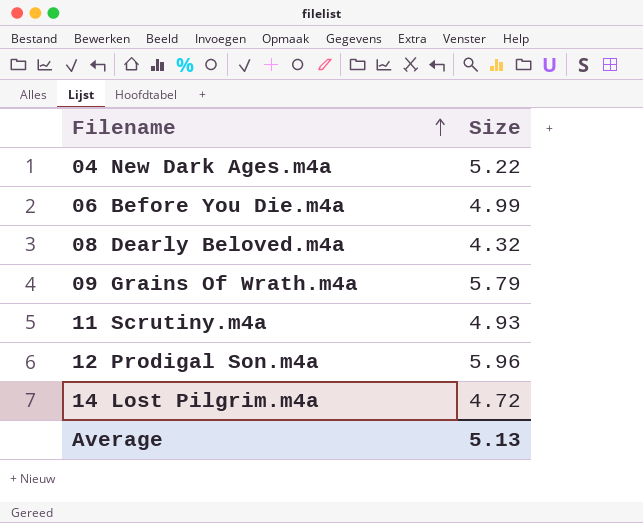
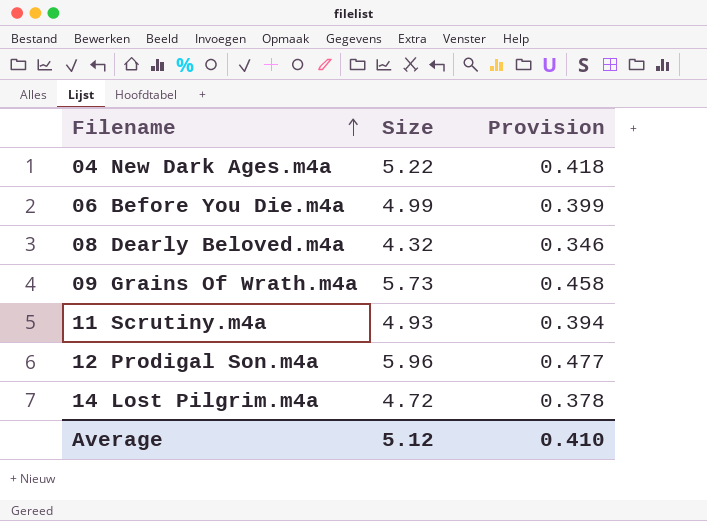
column Provision | formula: none -> [Size] * 0.08
09 Grains Of Wrath.m4a | Size: 5.79 -> 5.73
Average | Size: 5.13 -> 5.12

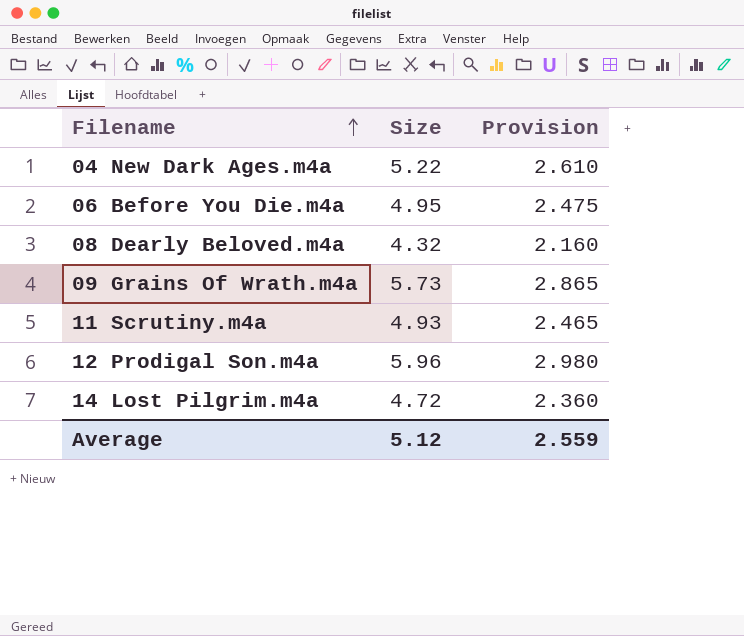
column Provision | formula: [Size] * 0.08 -> [Size] * 0.5
06 Before You Die.m4a | Size: 4.99 -> 4.95
Average | Provision: 0.410 -> 2.559

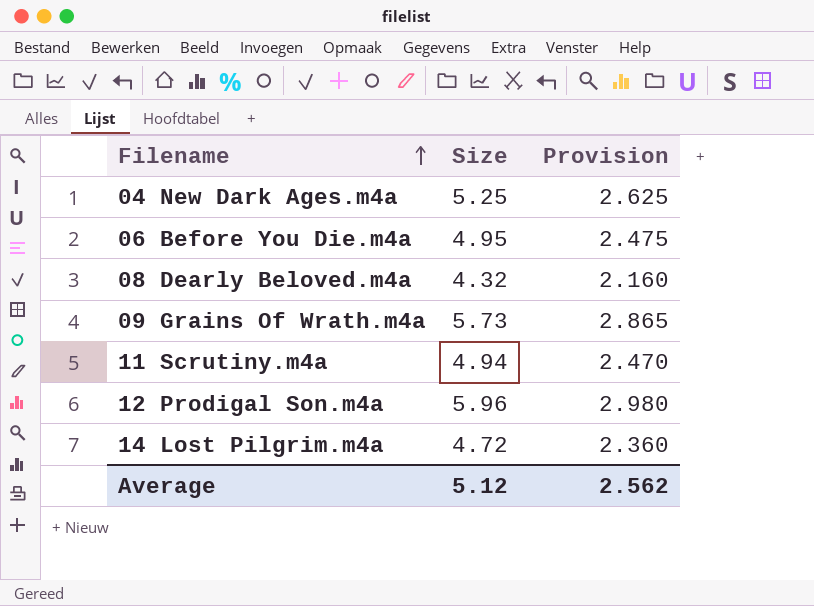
04 New Dark Ages.m4a | Size: 5.22 -> 5.25
04 New Dark Ages.m4a | Provision: 2.610 -> 2.625
11 Scrutiny.m4a | Size: 4.93 -> 4.94
11 Scrutiny.m4a | Provision: 2.465 -> 2.470
Average | Provision: 2.559 -> 2.562

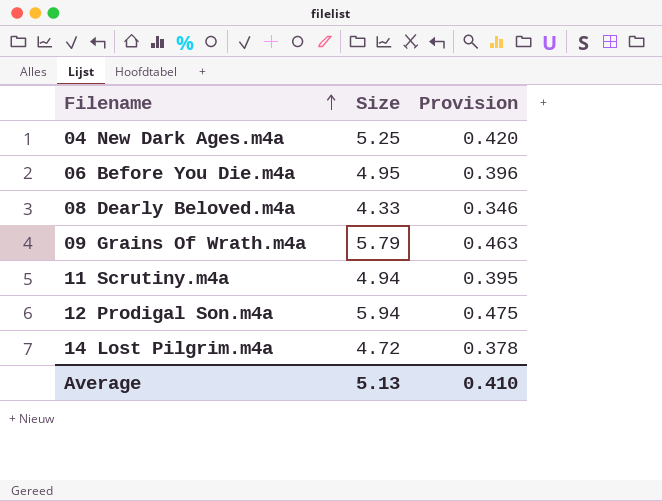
column Provision | formula: [Size] * 0.5 -> [Size] * 0.08
08 Dearly Beloved.m4a | Size: 4.32 -> 4.33
09 Grains Of Wrath.m4a | Size: 5.73 -> 5.79
12 Prodigal Son.m4a | Size: 5.96 -> 5.94
Average | Size: 5.12 -> 5.13
Average | Provision: 2.562 -> 0.410

